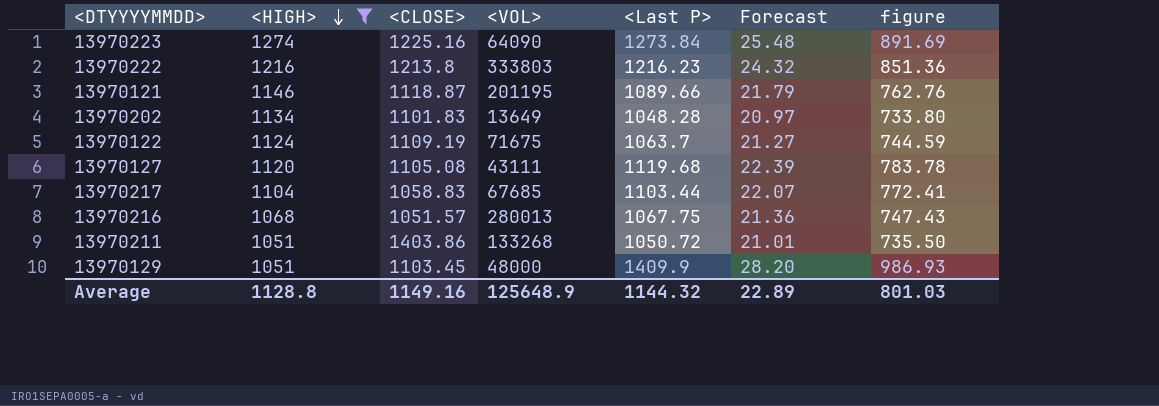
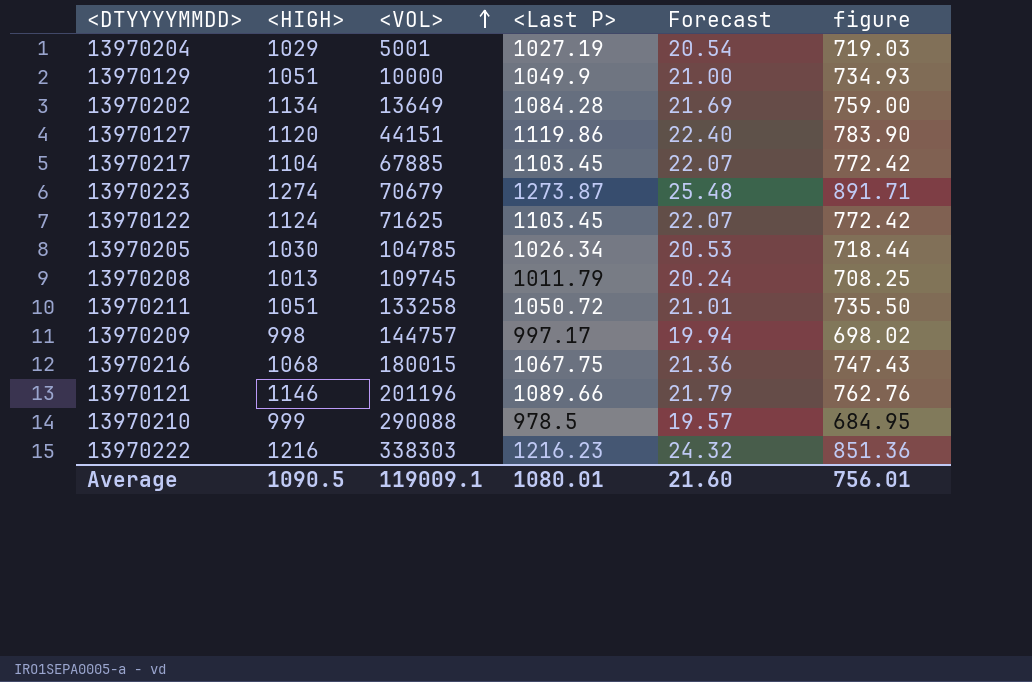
filter: <HIGH> >= 1051 -> none
row order: <HIGH> descending -> <VOL> ascending
column <CLOSE> | position: 3 -> none
13970129 | <VOL>: 48000 -> 10000
13970129 | <Last P>: 1409.9 -> 1049.9
13970129 | Forecast: 28.20 -> 21.00
13970129 | figure: 986.93 -> 734.93
13970202 | <Last P>: 1048.28 -> 1084.28
13970202 | Forecast: 20.97 -> 21.69
13970202 | figure: 733.80 -> 759.00
13970127 | <VOL>: 43111 -> 44151
13970127 | <Last P>: 1119.68 -> 1119.86
13970127 | Forecast: 22.39 -> 22.40
13970127 | figure: 783.78 -> 783.90
13970217 | <VOL>: 67685 -> 67885
13970217 | <Last P>: 1103.44 -> 1103.45
13970217 | figure: 772.41 -> 772.42
13970223 | <VOL>: 64090 -> 70679
13970223 | <Last P>: 1273.84 -> 1273.87
13970223 | figure: 891.69 -> 891.71
13970122 | <VOL>: 71675 -> 71625
13970122 | <Last P>: 1063.7 -> 1103.45
13970122 | Forecast: 21.27 -> 22.07
13970122 | figure: 744.59 -> 772.42
13970211 | <VOL>: 133268 -> 133258
13970216 | <VOL>: 280013 -> 180015
13970121 | <VOL>: 201195 -> 201196
13970222 | <VOL>: 333803 -> 338303
Average | <HIGH>: 1128.8 -> 1090.5
Average | <VOL>: 125648.9 -> 119009.1
Average | <Last P>: 1144.32 -> 1080.01
Average | Forecast: 22.89 -> 21.60
Average | figure: 801.03 -> 756.01

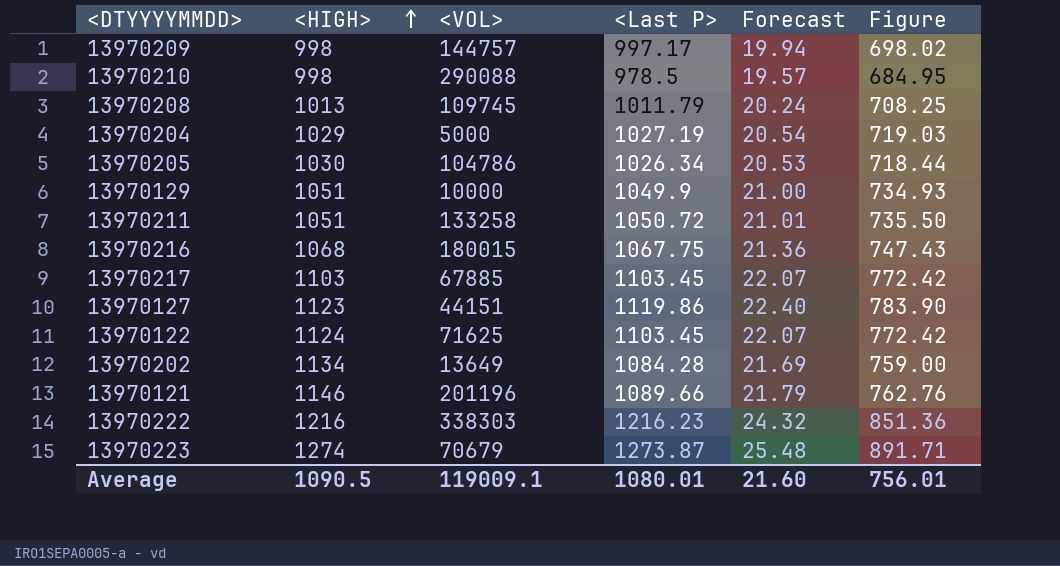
row order: <VOL> ascending -> <HIGH> ascending
column name: figure -> Figure
13970210 | <HIGH>: 999 -> 998
13970204 | <VOL>: 5001 -> 5000
13970205 | <VOL>: 104785 -> 104786
13970217 | <HIGH>: 1104 -> 1103
13970127 | <HIGH>: 1120 -> 1123

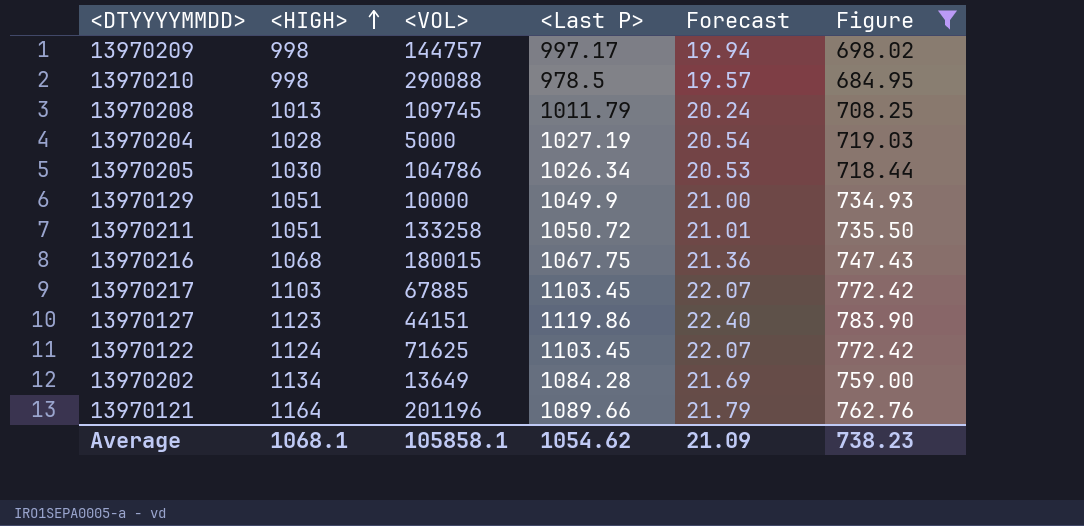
filter: none -> Figure <= 783.90
13970204 | <HIGH>: 1029 -> 1028
13970121 | <HIGH>: 1146 -> 1164
Average | <HIGH>: 1090.5 -> 1068.1
Average | <VOL>: 119009.1 -> 105858.1
Average | <Last P>: 1080.01 -> 1054.62
Average | Forecast: 21.60 -> 21.09
Average | Figure: 756.01 -> 738.23

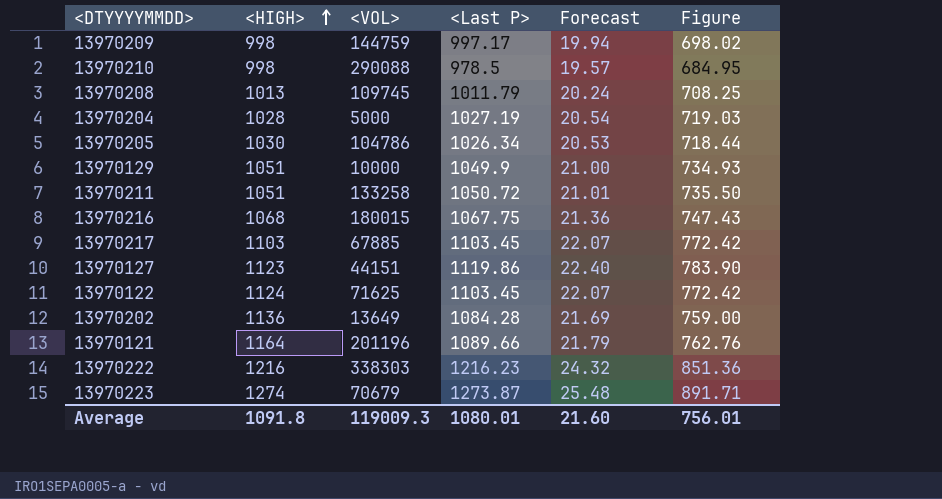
filter: Figure <= 783.90 -> none
13970209 | <VOL>: 144757 -> 144759
13970202 | <HIGH>: 1134 -> 1136
Average | <HIGH>: 1068.1 -> 1091.8
Average | <VOL>: 105858.1 -> 119009.3
Average | <Last P>: 1054.62 -> 1080.01
Average | Forecast: 21.09 -> 21.60
Average | Figure: 738.23 -> 756.01

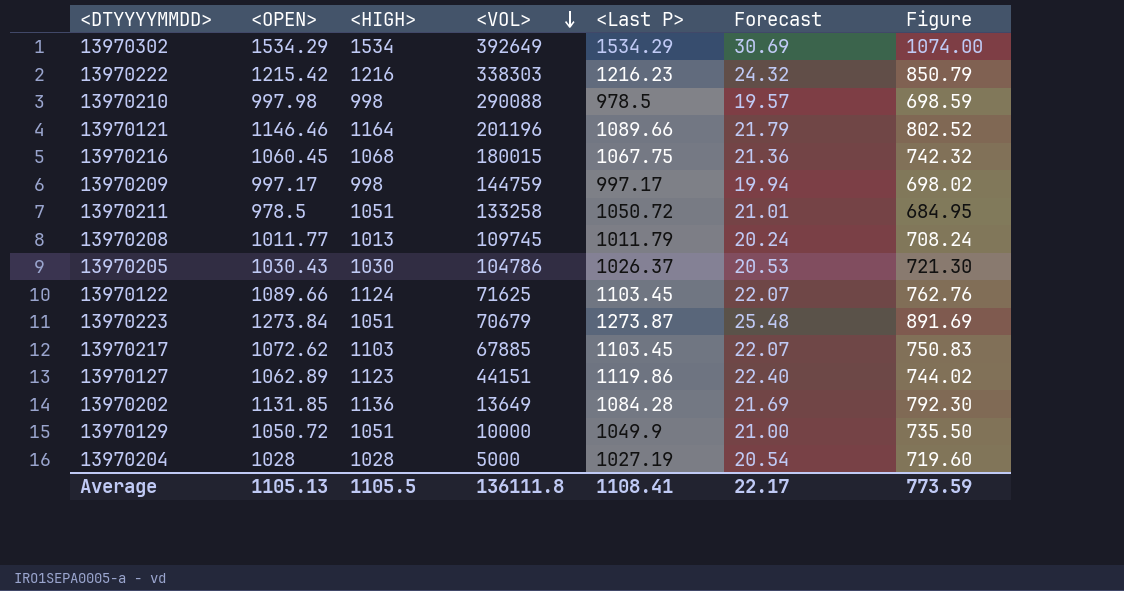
row order: <HIGH> ascending -> <VOL> descending
column <OPEN> | position: none -> 2
column Figure | formula: [<Last P>] * 0.7 -> [<OPEN>] * 0.7
row 13970302: none -> 1534.29 | 1534 | 392649 | 1534.29 | 30.69 | 1074.00
13970205 | <Last P>: 1026.34 -> 1026.37
13970223 | <HIGH>: 1274 -> 1051
Average | <HIGH>: 1091.8 -> 1105.5
Average | <VOL>: 119009.3 -> 136111.8
Average | <Last P>: 1080.01 -> 1108.41
Average | Forecast: 21.60 -> 22.17
Average | Figure: 756.01 -> 773.59

